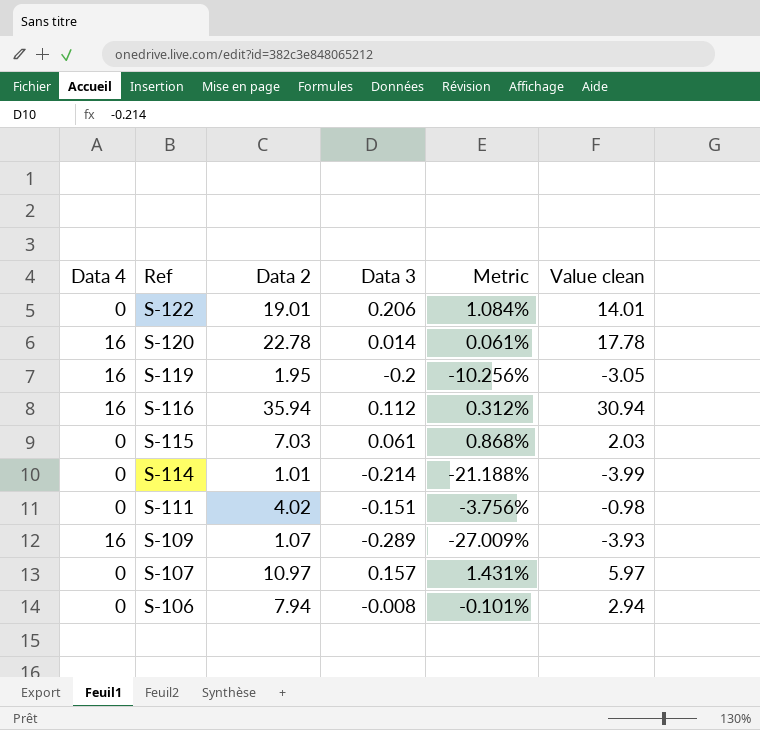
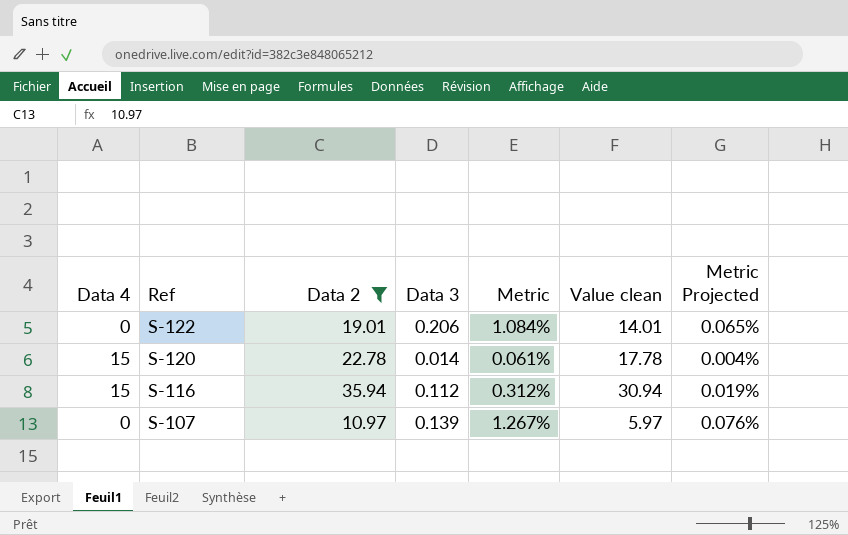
filter: none -> Data 2 >= 10.97
column Metric Projected | formula: none -> [Metric] * 0.06
S-120 | Data 4: 16 -> 15
S-116 | Data 4: 16 -> 15
S-107 | Data 3: 0.157 -> 0.139
S-107 | Metric: 1.431% -> 1.267%

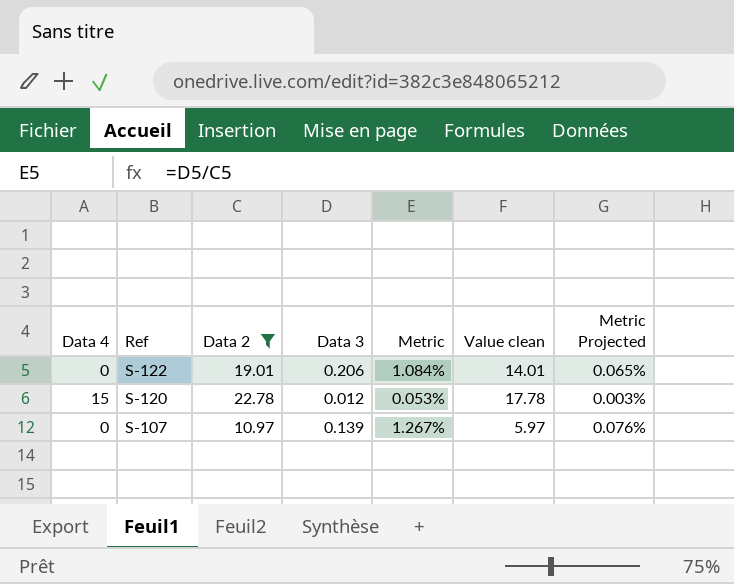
row S-116: 15 | 35.94 | 0.112 | 0.312% | 30.94 | 0.019% -> none
S-120 | Data 3: 0.014 -> 0.012
S-120 | Metric: 0.061% -> 0.053%
S-120 | Metric Projected: 0.004% -> 0.003%

